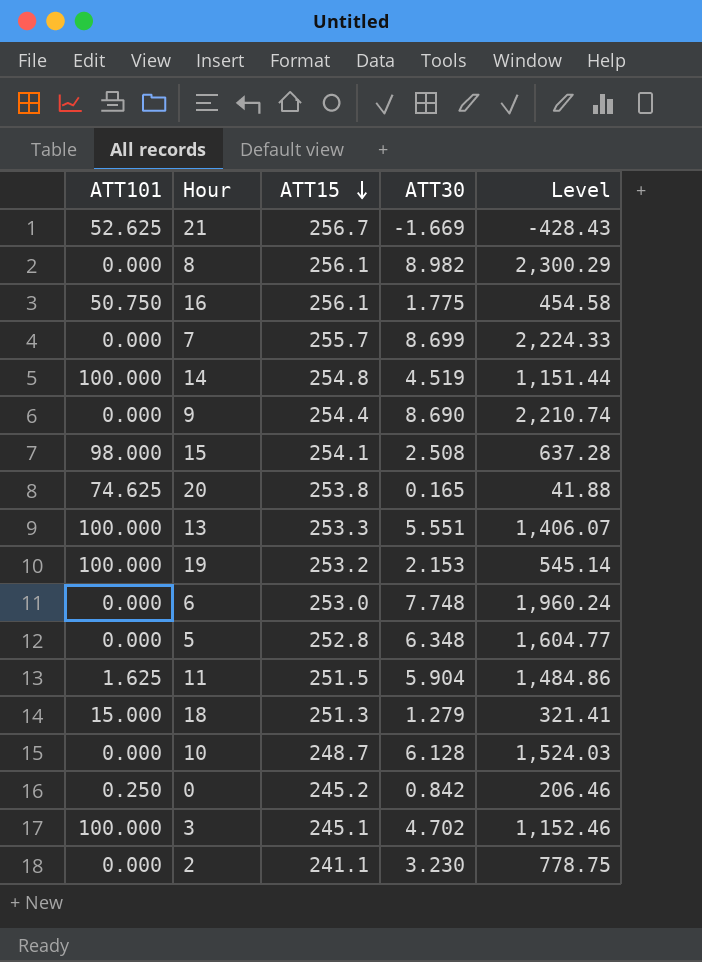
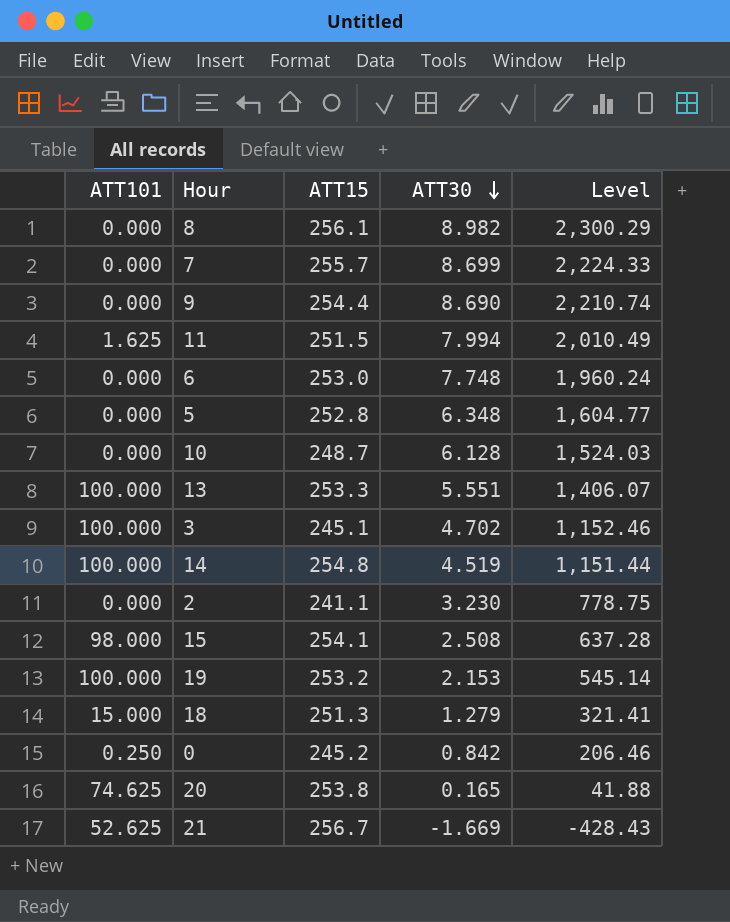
row order: ATT15 descending -> ATT30 descending
row 16: 50.750 | 256.1 | 1.775 | 454.58 -> none
11 | ATT30: 5.904 -> 7.994
11 | Level: 1,484.86 -> 2,010.49

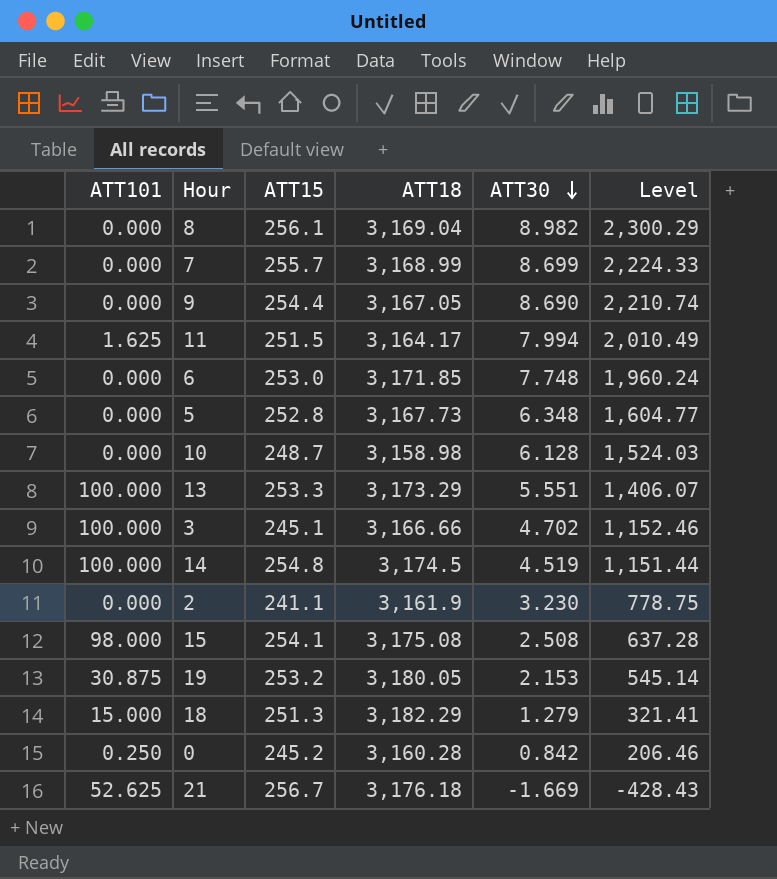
column ATT18 | position: none -> 4
row 20: 74.625 | 253.8 | 0.165 | 41.88 -> none
19 | ATT101: 100.000 -> 30.875

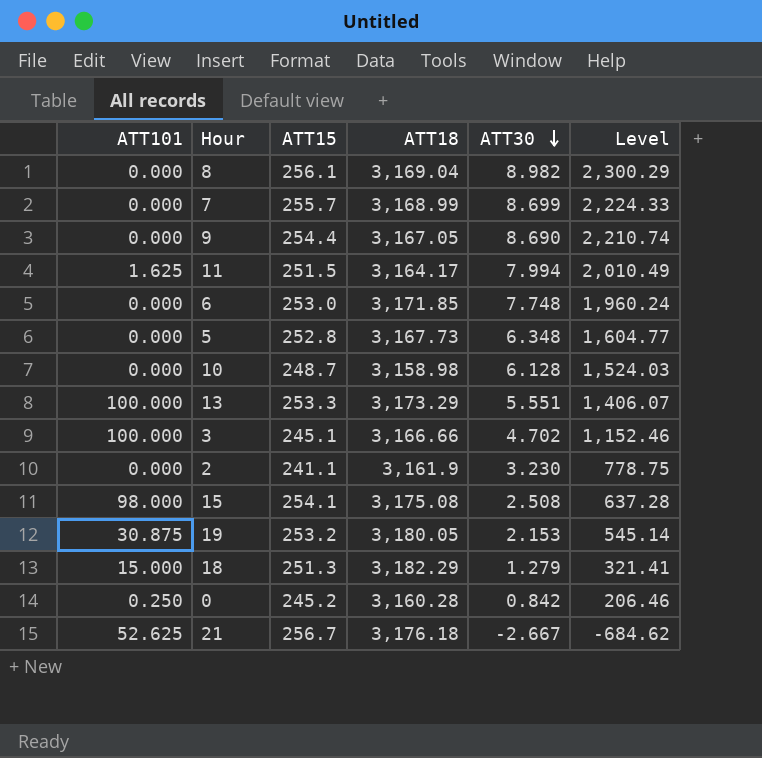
row 14: 100.000 | 254.8 | 3,174.5 | 4.519 | 1,151.44 -> none
21 | ATT30: -1.669 -> -2.667
21 | Level: -428.43 -> -684.62

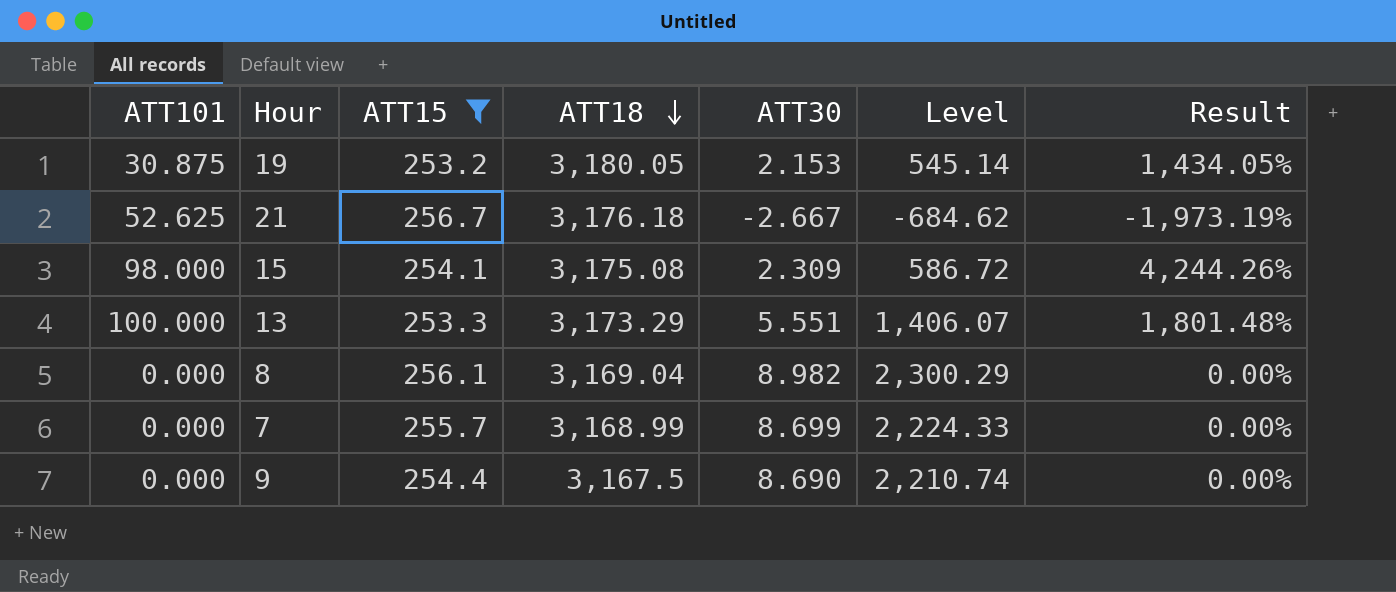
filter: none -> ATT15 >= 253.2
row order: ATT30 descending -> ATT18 descending
column Result | formula: none -> [ATT101] / [ATT30]
15 | ATT30: 2.508 -> 2.309
15 | Level: 637.28 -> 586.72
9 | ATT18: 3,167.05 -> 3,167.5

